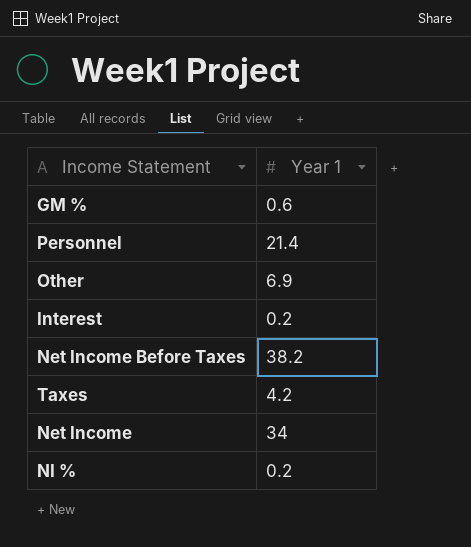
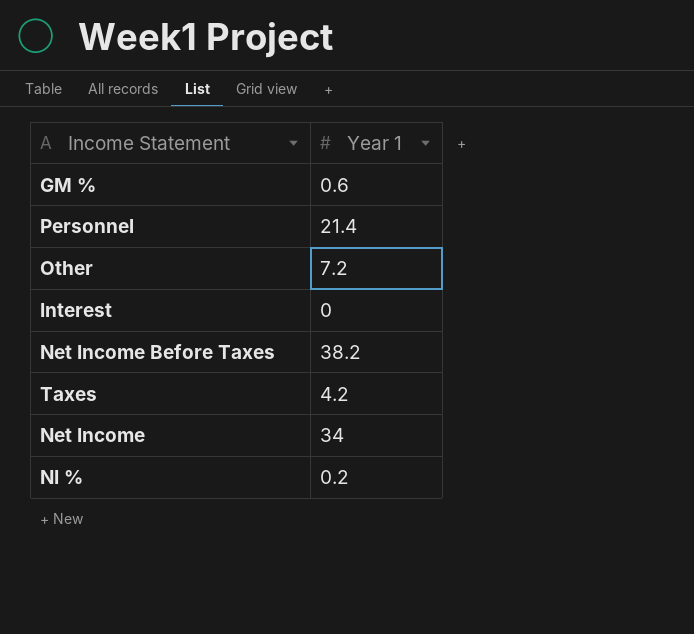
Other | Year 1: 6.9 -> 7.2
Interest | Year 1: 0.2 -> 0

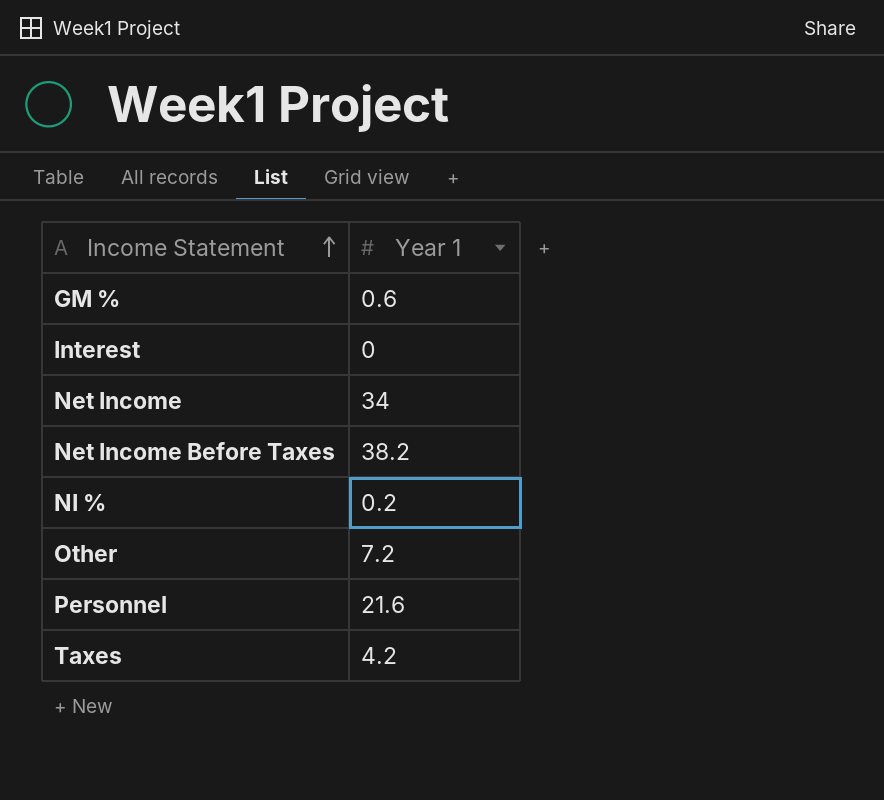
row order: none -> Income Statement ascending
Personnel | Year 1: 21.4 -> 21.6

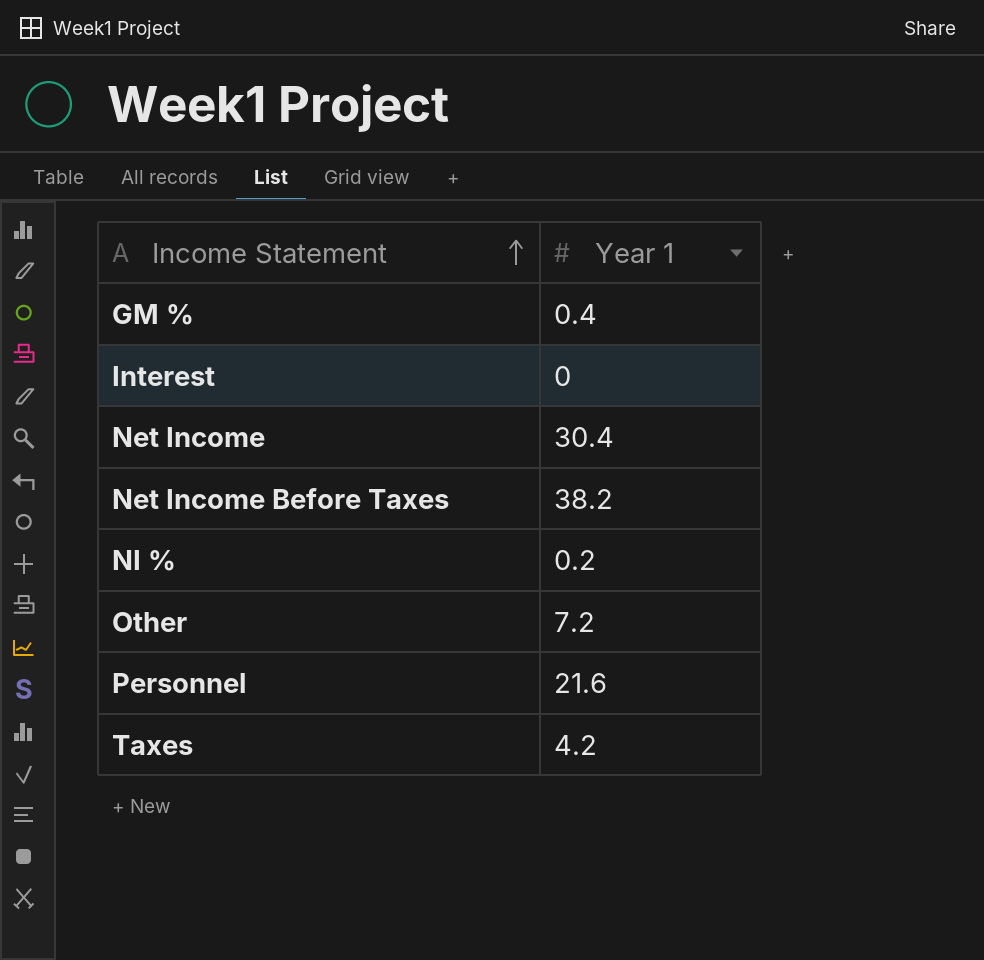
GM % | Year 1: 0.6 -> 0.4
Net Income | Year 1: 34 -> 30.4

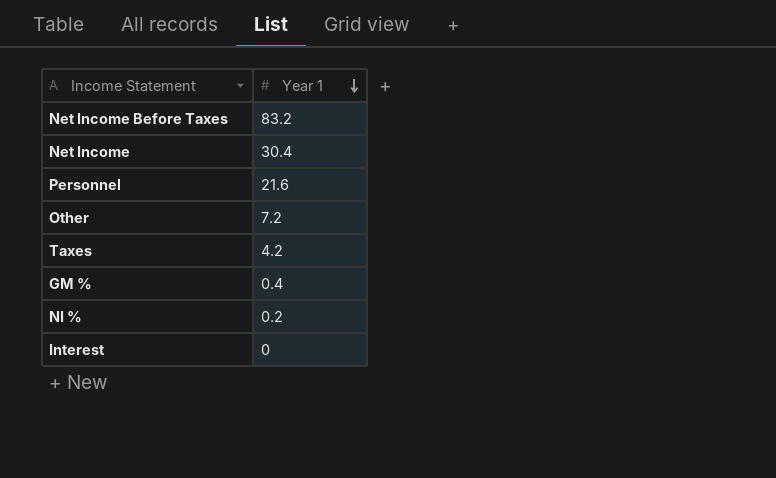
row order: Income Statement ascending -> Year 1 descending
Net Income Before Taxes | Year 1: 38.2 -> 83.2

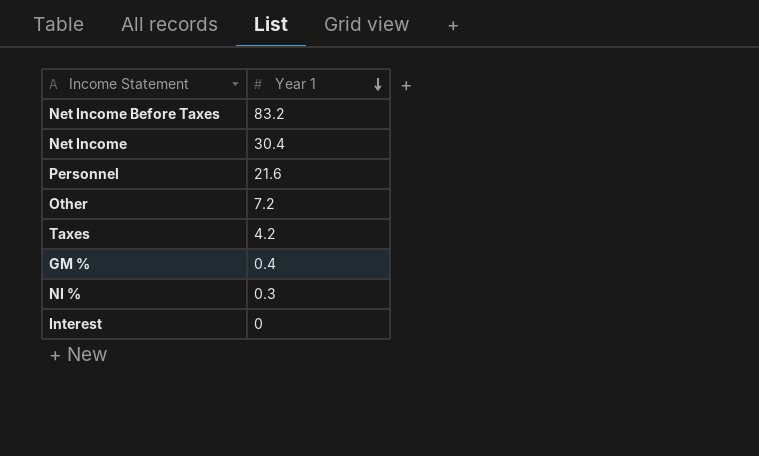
NI % | Year 1: 0.2 -> 0.3

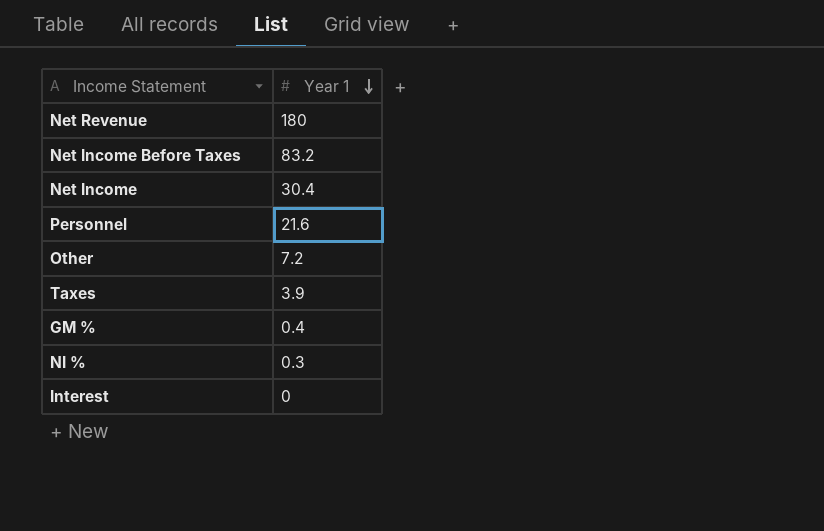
row Net Revenue: none -> 180
Taxes | Year 1: 4.2 -> 3.9

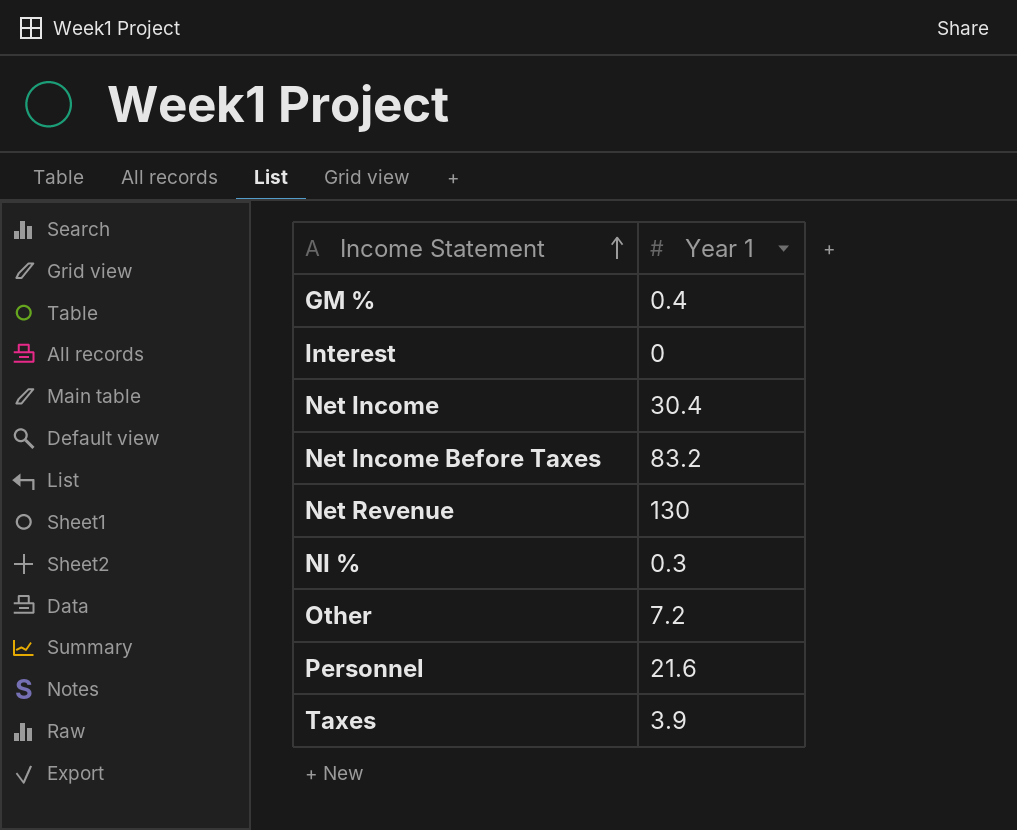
row order: Year 1 descending -> Income Statement ascending
Net Revenue | Year 1: 180 -> 130

